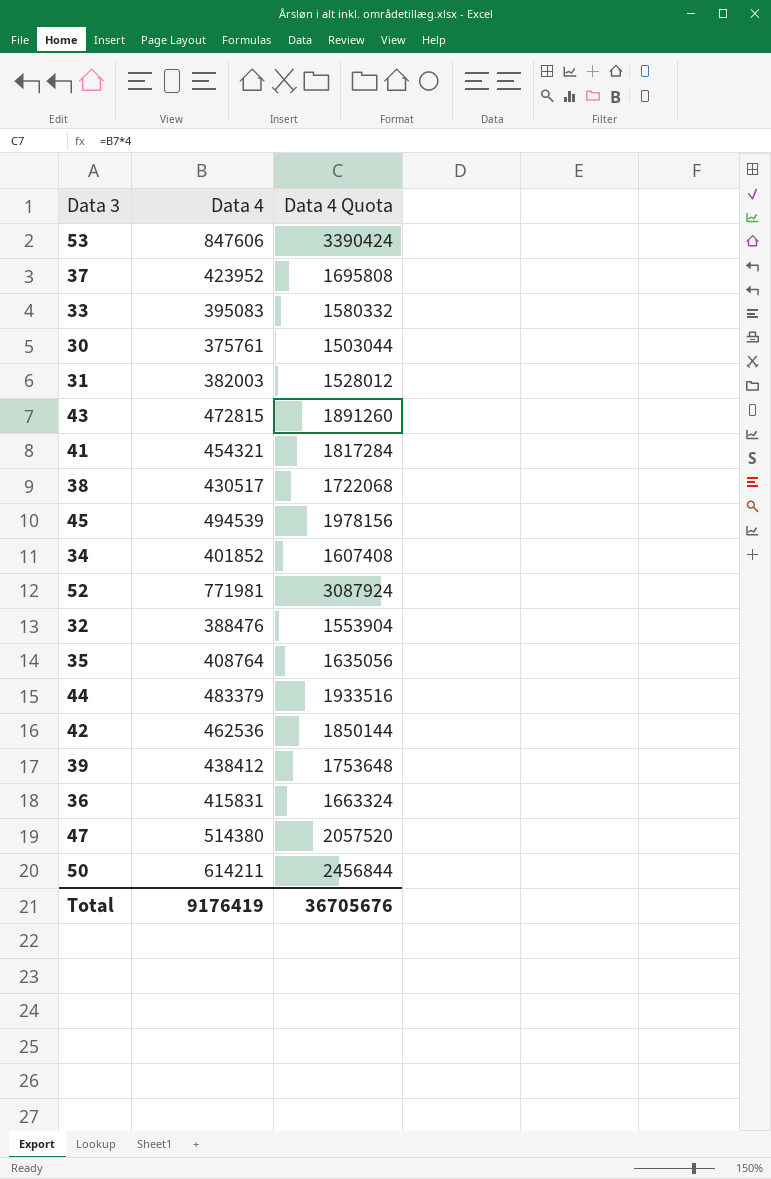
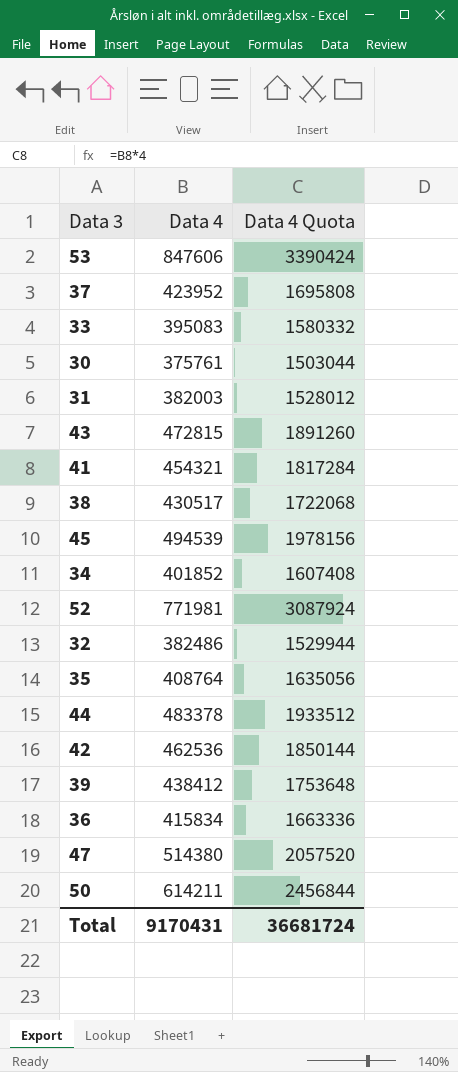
32 | Data 4: 388476 -> 382486
32 | Data 4 Quota: 1553904 -> 1529944
44 | Data 4: 483379 -> 483378
44 | Data 4 Quota: 1933516 -> 1933512
36 | Data 4: 415831 -> 415834
36 | Data 4 Quota: 1663324 -> 1663336
Total | Data 4: 9176419 -> 9170431
Total | Data 4 Quota: 36705676 -> 36681724

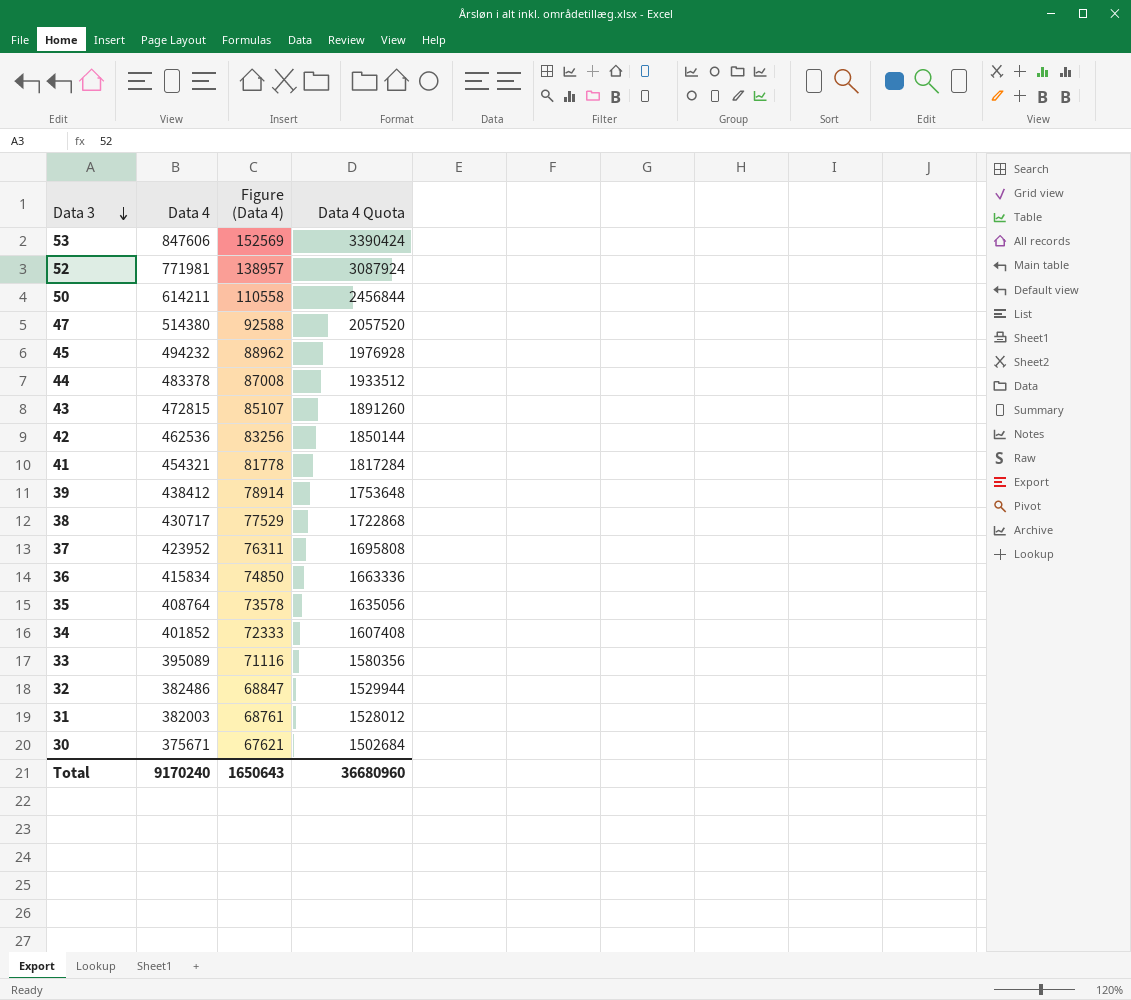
row order: none -> Data 3 descending
column Figure (Data 4) | formula: none -> [Data 4] * 0.18
45 | Data 4: 494539 -> 494232
45 | Data 4 Quota: 1978156 -> 1976928
38 | Data 4: 430517 -> 430717
38 | Data 4 Quota: 1722068 -> 1722868
33 | Data 4: 395083 -> 395089
33 | Data 4 Quota: 1580332 -> 1580356
30 | Data 4: 375761 -> 375671
30 | Data 4 Quota: 1503044 -> 1502684
Total | Data 4: 9170431 -> 9170240
Total | Data 4 Quota: 36681724 -> 36680960

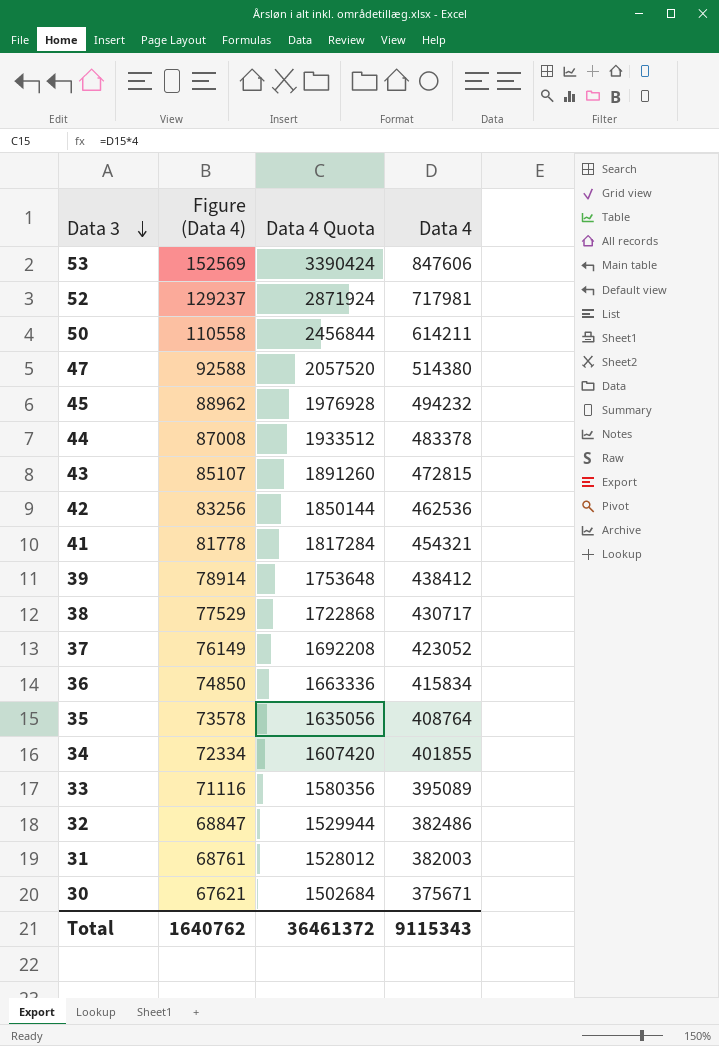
column Data 4 | position: 2 -> 4
52 | Figure (Data 4): 138957 -> 129237
52 | Data 4 Quota: 3087924 -> 2871924
52 | Data 4: 771981 -> 717981
37 | Figure (Data 4): 76311 -> 76149
37 | Data 4 Quota: 1695808 -> 1692208
37 | Data 4: 423952 -> 423052
34 | Figure (Data 4): 72333 -> 72334
34 | Data 4 Quota: 1607408 -> 1607420
34 | Data 4: 401852 -> 401855
Total | Figure (Data 4): 1650643 -> 1640762
Total | Data 4 Quota: 36680960 -> 36461372
Total | Data 4: 9170240 -> 9115343

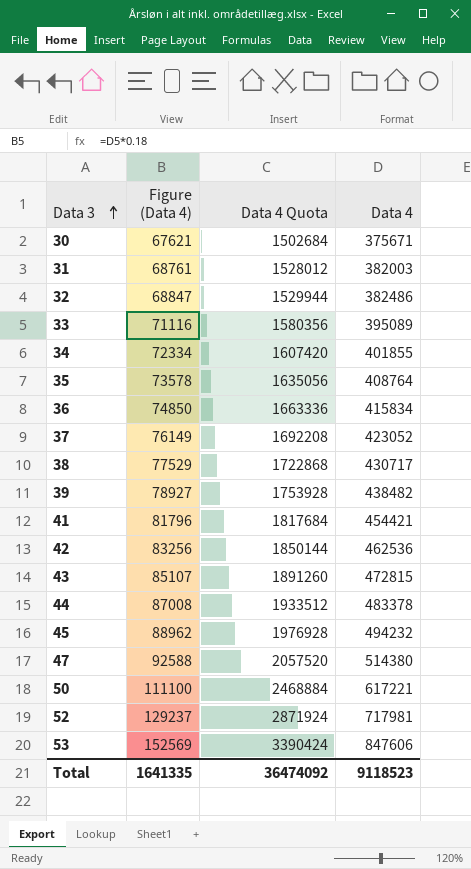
row order: Data 3 descending -> Data 3 ascending
39 | Figure (Data 4): 78914 -> 78927
39 | Data 4 Quota: 1753648 -> 1753928
39 | Data 4: 438412 -> 438482
41 | Figure (Data 4): 81778 -> 81796
41 | Data 4 Quota: 1817284 -> 1817684
41 | Data 4: 454321 -> 454421
50 | Figure (Data 4): 110558 -> 111100
50 | Data 4 Quota: 2456844 -> 2468884
50 | Data 4: 614211 -> 617221
Total | Figure (Data 4): 1640762 -> 1641335
Total | Data 4 Quota: 36461372 -> 36474092
Total | Data 4: 9115343 -> 9118523

